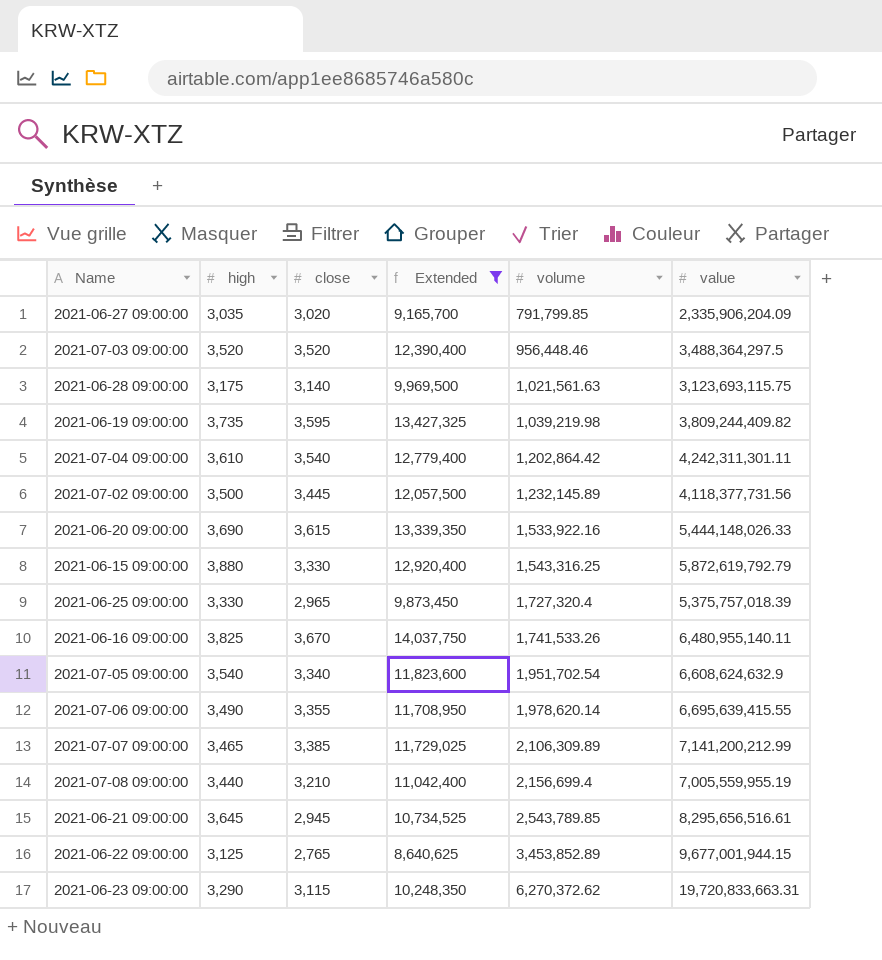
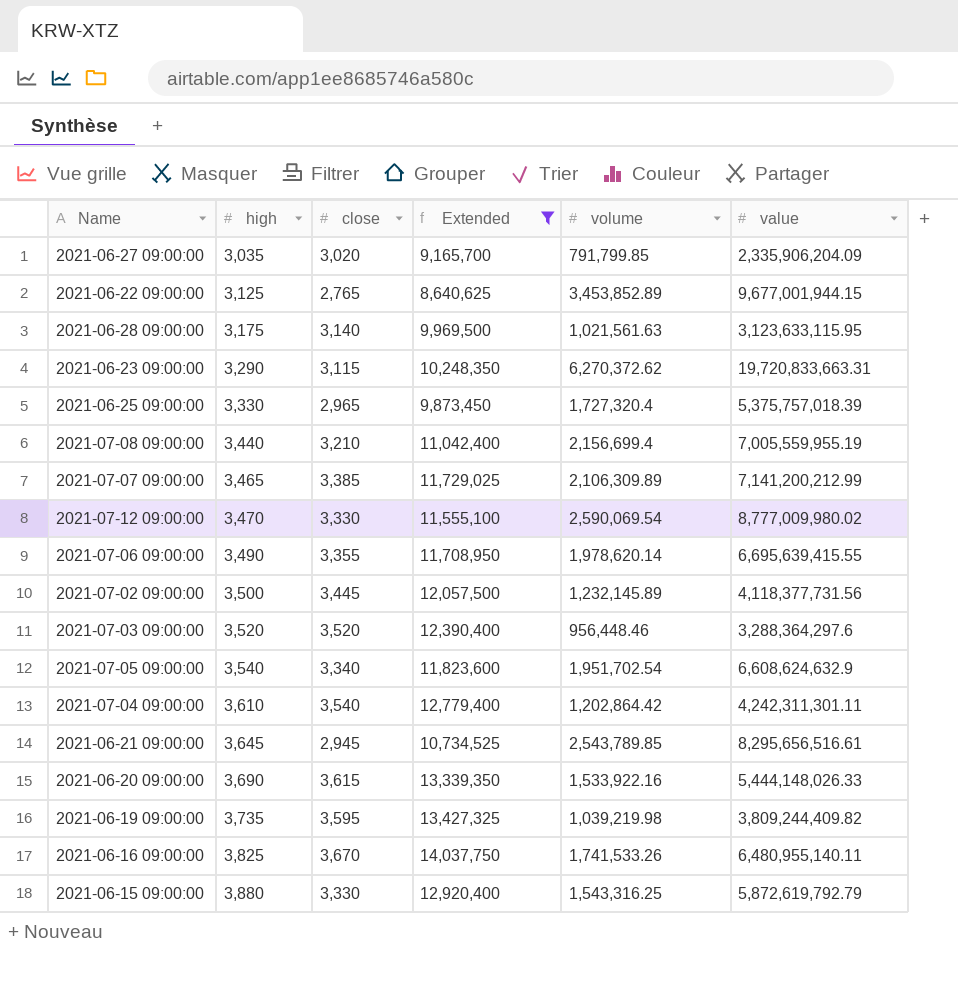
row order: volume ascending -> high ascending
2021-06-28 09:00:00 | value: 3,123,693,115.75 -> 3,123,633,115.95
row 2021-07-12 09:00:00: none -> 3,470 | 3,330 | 11,555,100 | 2,590,069.54 | 8,777,009,980.02
2021-07-03 09:00:00 | value: 3,488,364,297.5 -> 3,288,364,297.6

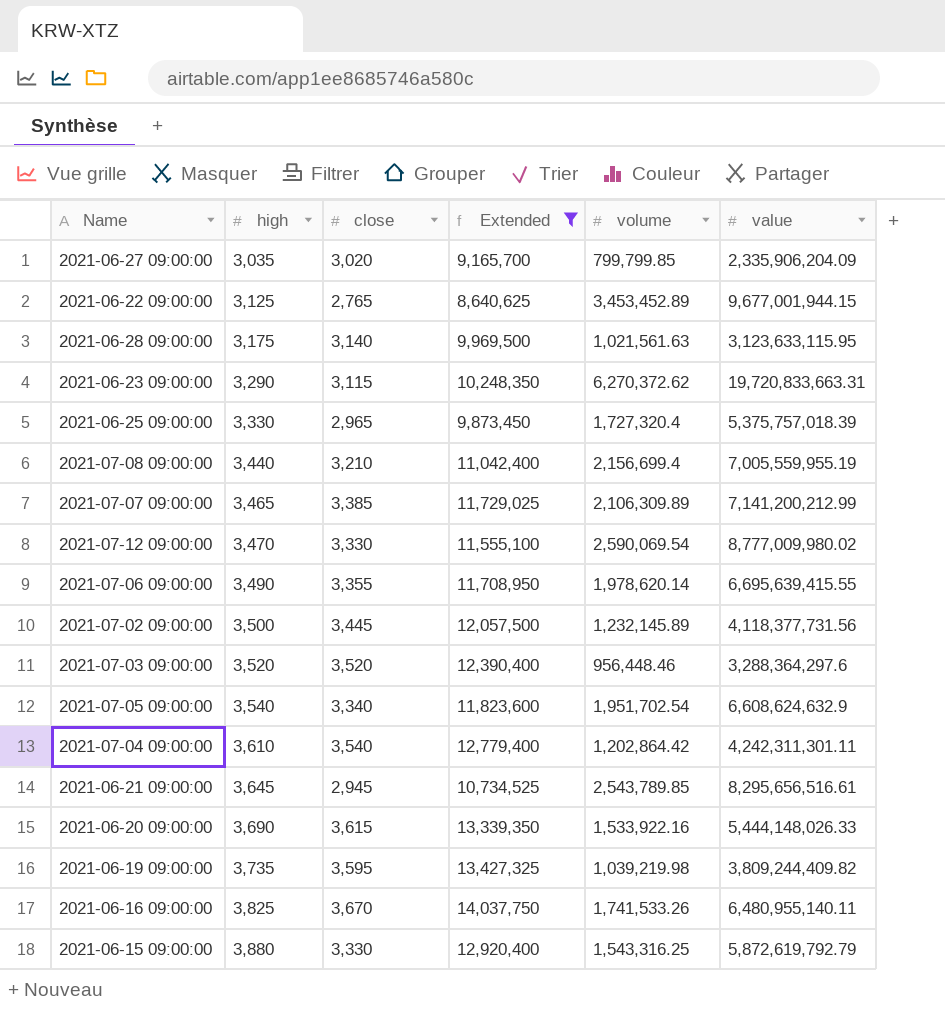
2021-06-27 09:00:00 | volume: 791,799.85 -> 799,799.85
2021-06-22 09:00:00 | volume: 3,453,852.89 -> 3,453,452.89

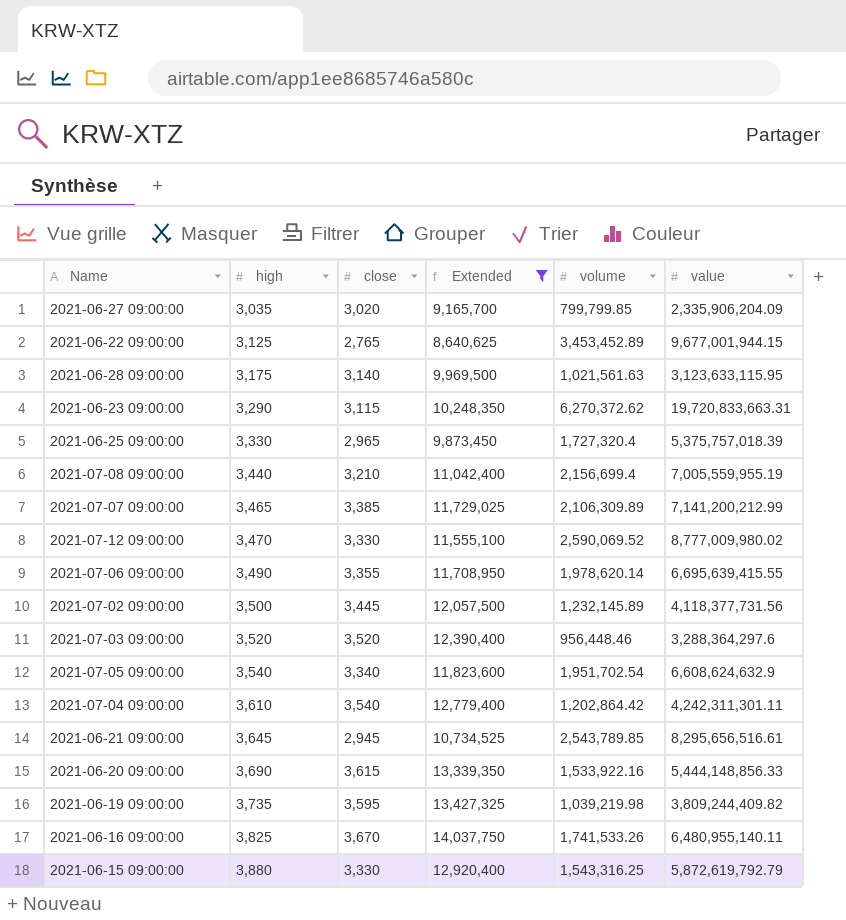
2021-07-12 09:00:00 | volume: 2,590,069.54 -> 2,590,069.52
2021-06-20 09:00:00 | value: 5,444,148,026.33 -> 5,444,148,856.33

